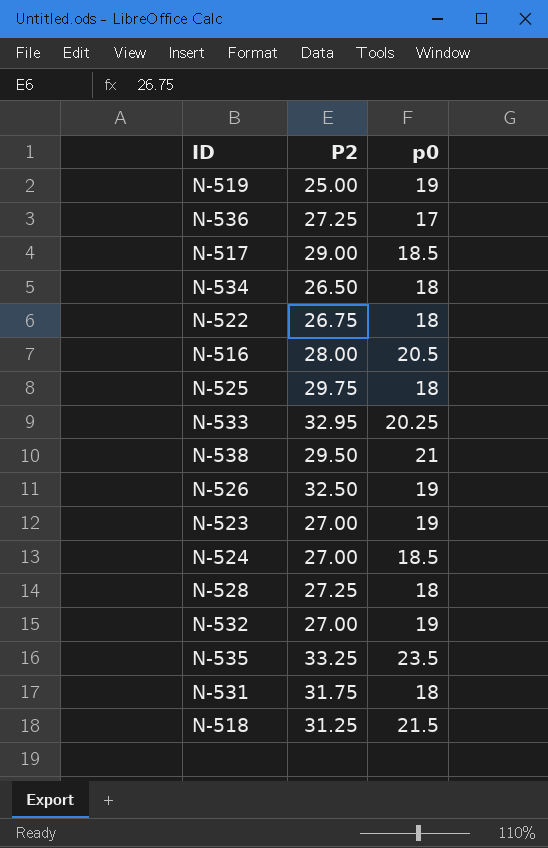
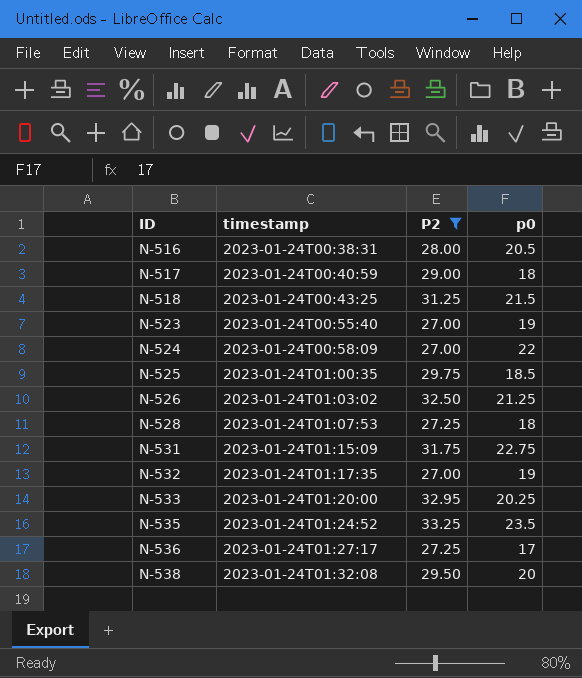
filter: none -> P2 >= 27.00
row order: none -> ID ascending
column timestamp | position: none -> 2
N-517 | p0: 18.5 -> 18
N-524 | p0: 18.5 -> 22
N-525 | p0: 18 -> 18.5
N-526 | p0: 19 -> 21.25
N-531 | p0: 18 -> 22.75
N-538 | p0: 21 -> 20

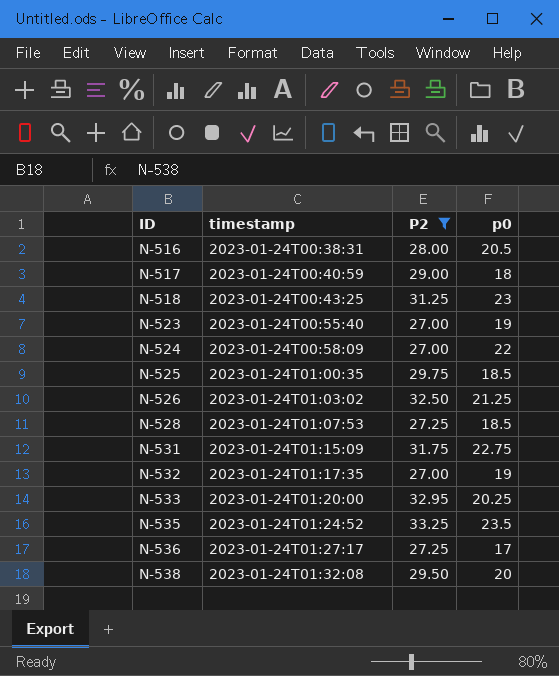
N-518 | p0: 21.5 -> 23
N-528 | p0: 18 -> 18.5

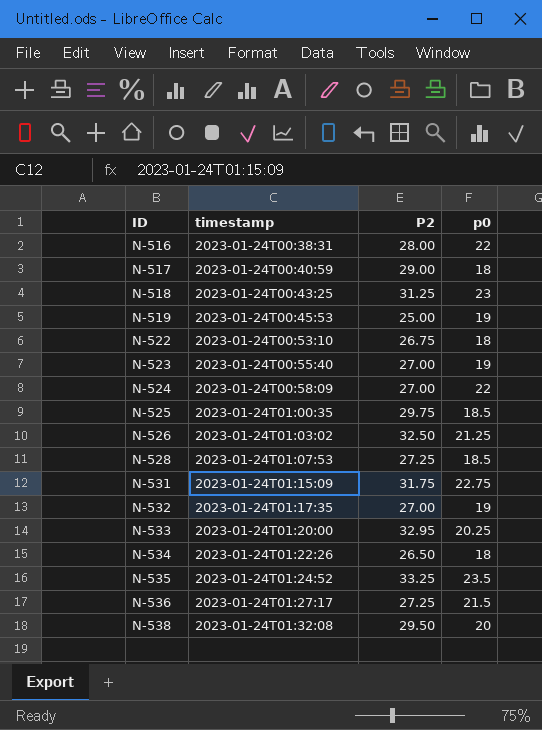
filter: P2 >= 27.00 -> none
N-516 | p0: 20.5 -> 22
N-536 | p0: 17 -> 21.5

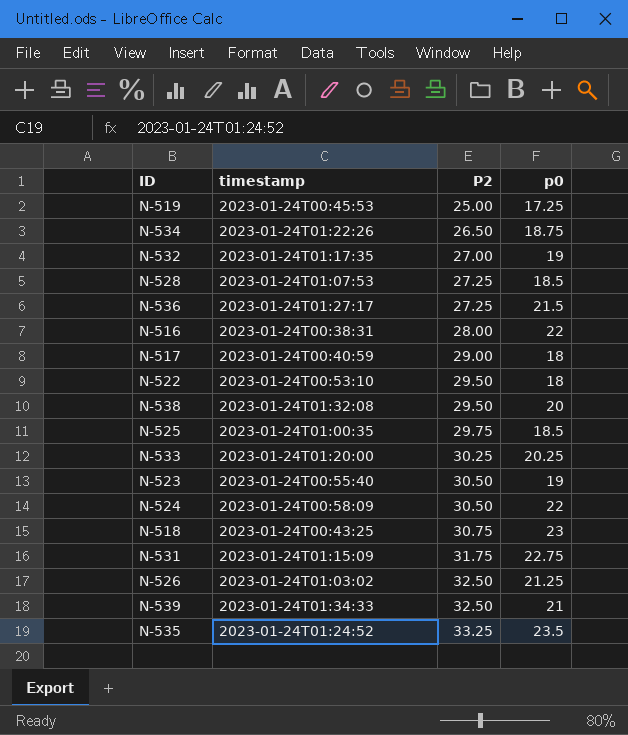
row order: ID ascending -> P2 ascending
N-519 | p0: 19 -> 17.25
N-534 | p0: 18 -> 18.75
N-522 | P2: 26.75 -> 29.50
N-533 | P2: 32.95 -> 30.25
N-523 | P2: 27.00 -> 30.50
N-524 | P2: 27.00 -> 30.50
N-518 | P2: 31.25 -> 30.75
row N-539: none -> 2023-01-24T01:34:33 | 32.50 | 21

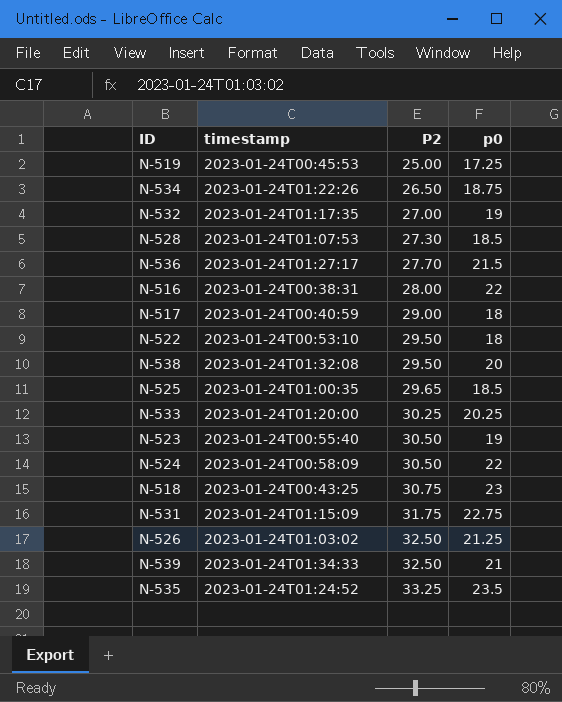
N-528 | P2: 27.25 -> 27.30
N-536 | P2: 27.25 -> 27.70
N-525 | P2: 29.75 -> 29.65

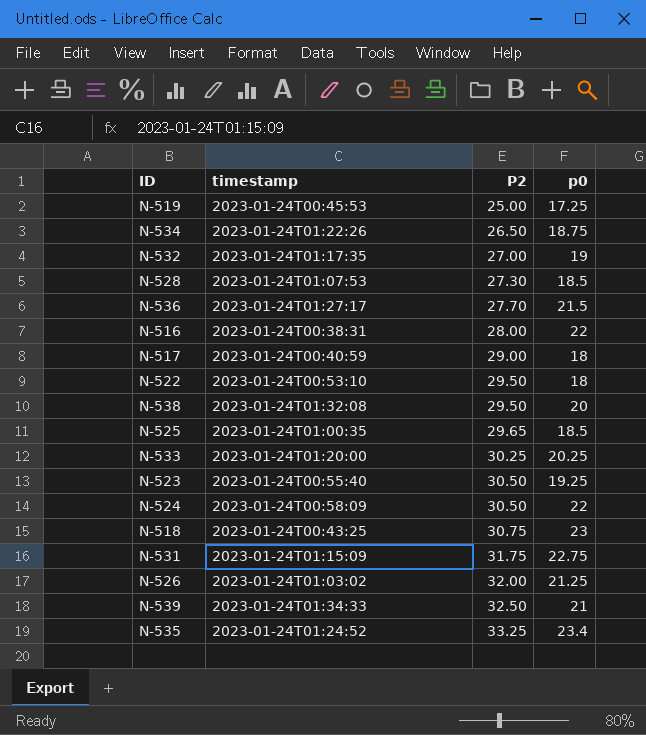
N-523 | p0: 19 -> 19.25
N-526 | P2: 32.50 -> 32.00
N-535 | p0: 23.5 -> 23.4

